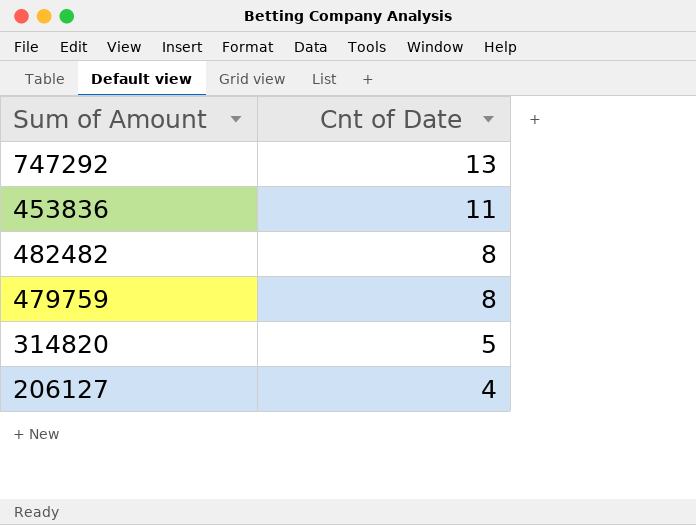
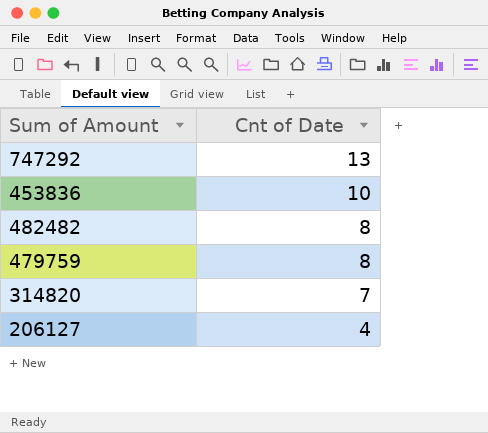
453836 | Cnt of Date: 11 -> 10
314820 | Cnt of Date: 5 -> 7

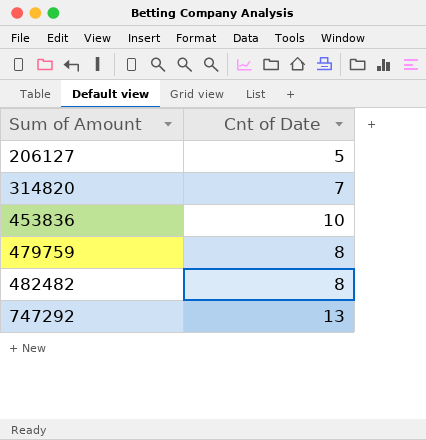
row order: Cnt of Date descending -> Sum of Amount ascending
206127 | Cnt of Date: 4 -> 5

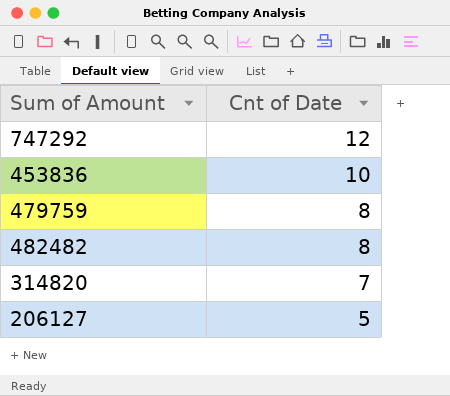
row order: Sum of Amount ascending -> Cnt of Date descending
747292 | Cnt of Date: 13 -> 12

